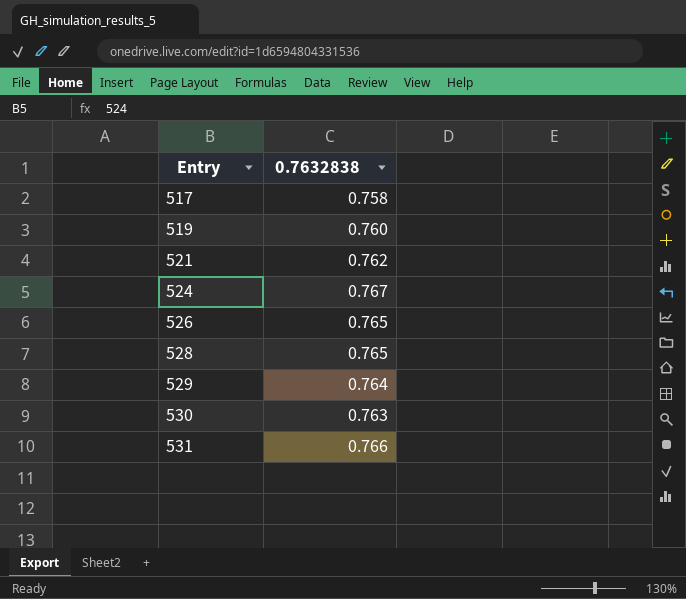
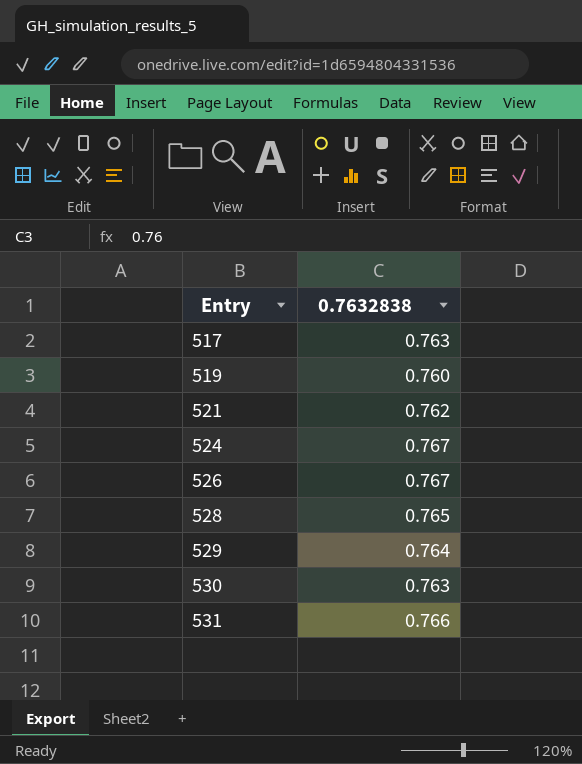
517 | 0.7632838: 0.758 -> 0.763
526 | 0.7632838: 0.765 -> 0.767

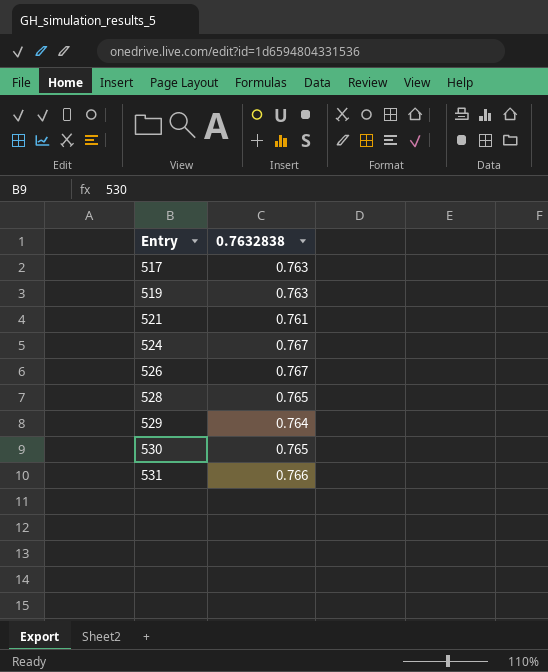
519 | 0.7632838: 0.760 -> 0.763
521 | 0.7632838: 0.762 -> 0.761
530 | 0.7632838: 0.763 -> 0.765

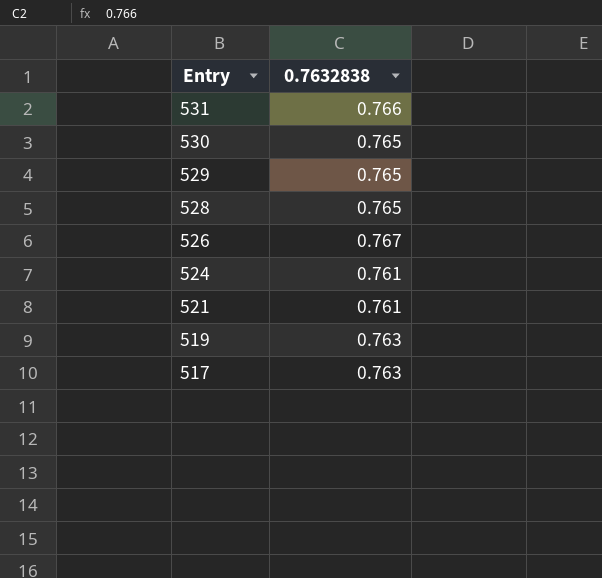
row order: Entry ascending -> Entry descending
529 | 0.7632838: 0.764 -> 0.765
524 | 0.7632838: 0.767 -> 0.761

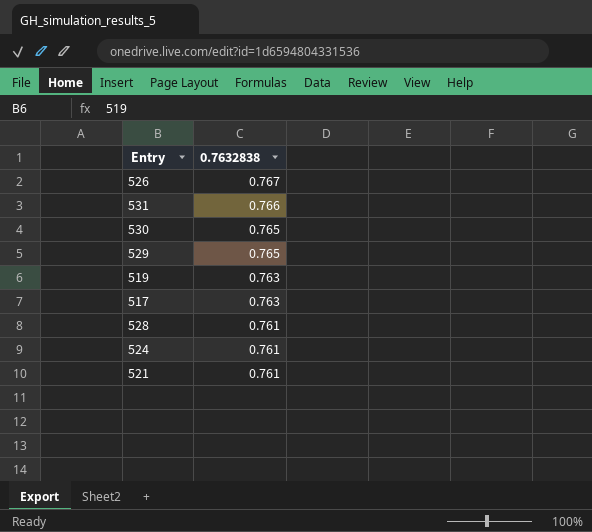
row order: Entry descending -> 0.7632838 descending
528 | 0.7632838: 0.765 -> 0.761

